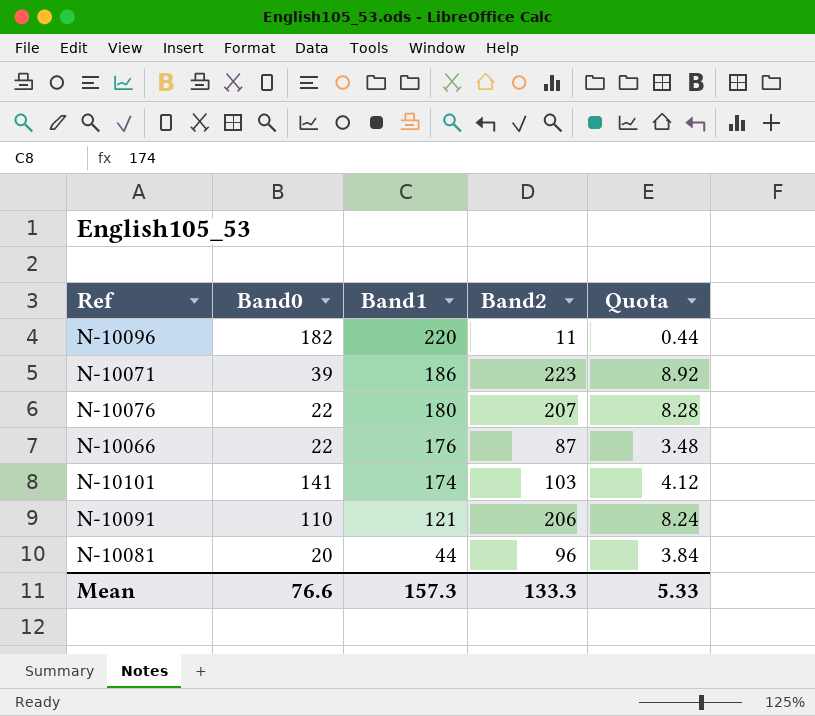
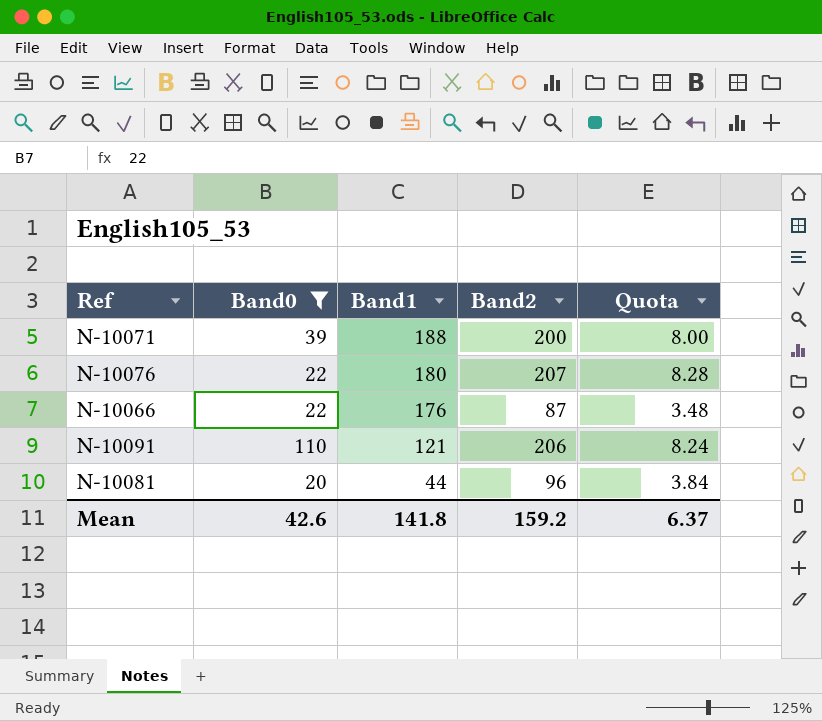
filter: none -> Band0 <= 110
N-10071 | Band1: 186 -> 188
N-10071 | Band2: 223 -> 200
N-10071 | Quota: 8.92 -> 8.00
Mean | Band0: 76.6 -> 42.6
Mean | Band1: 157.3 -> 141.8
Mean | Band2: 133.3 -> 159.2
Mean | Quota: 5.33 -> 6.37

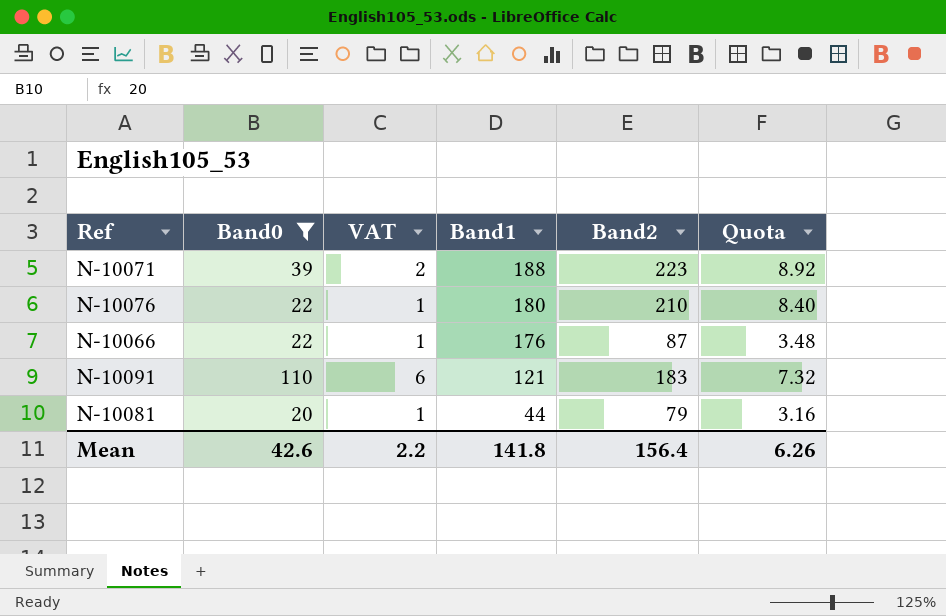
column VAT | formula: none -> [Band0] * 0.05
N-10071 | Band2: 200 -> 223
N-10071 | Quota: 8.00 -> 8.92
N-10076 | Band2: 207 -> 210
N-10076 | Quota: 8.28 -> 8.40
N-10091 | Band2: 206 -> 183
N-10091 | Quota: 8.24 -> 7.32
N-10081 | Band2: 96 -> 79
N-10081 | Quota: 3.84 -> 3.16
Mean | Band2: 159.2 -> 156.4
Mean | Quota: 6.37 -> 6.26

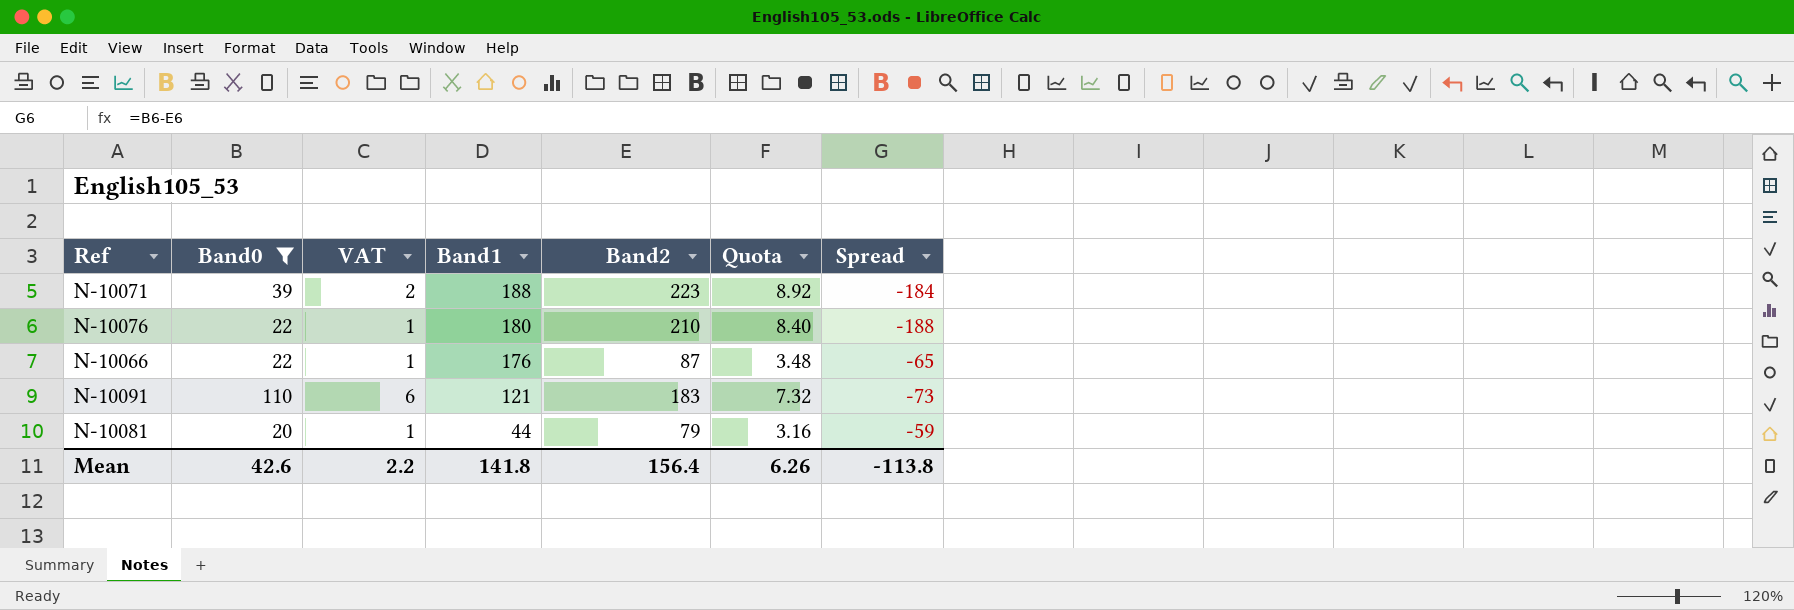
column Spread | formula: none -> [Band0] - [Band2]

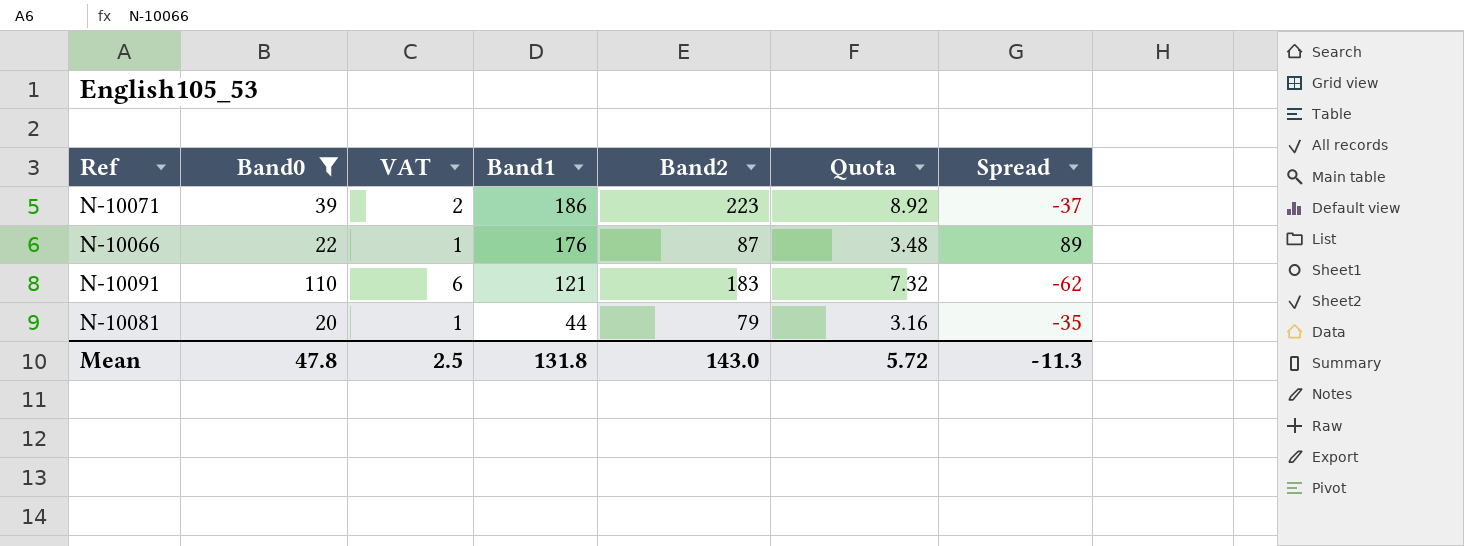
column Spread | formula: [Band0] - [Band2] -> [Band1] - [Band2]
row N-10076: 22 | 1 | 180 | 210 | 8.40 | -188 -> none
N-10071 | Band1: 188 -> 186
Mean | Band0: 42.6 -> 47.8
Mean | VAT: 2.2 -> 2.5
Mean | Band1: 141.8 -> 131.8
Mean | Band2: 156.4 -> 143.0
Mean | Quota: 6.26 -> 5.72
Mean | Spread: -113.8 -> -11.3

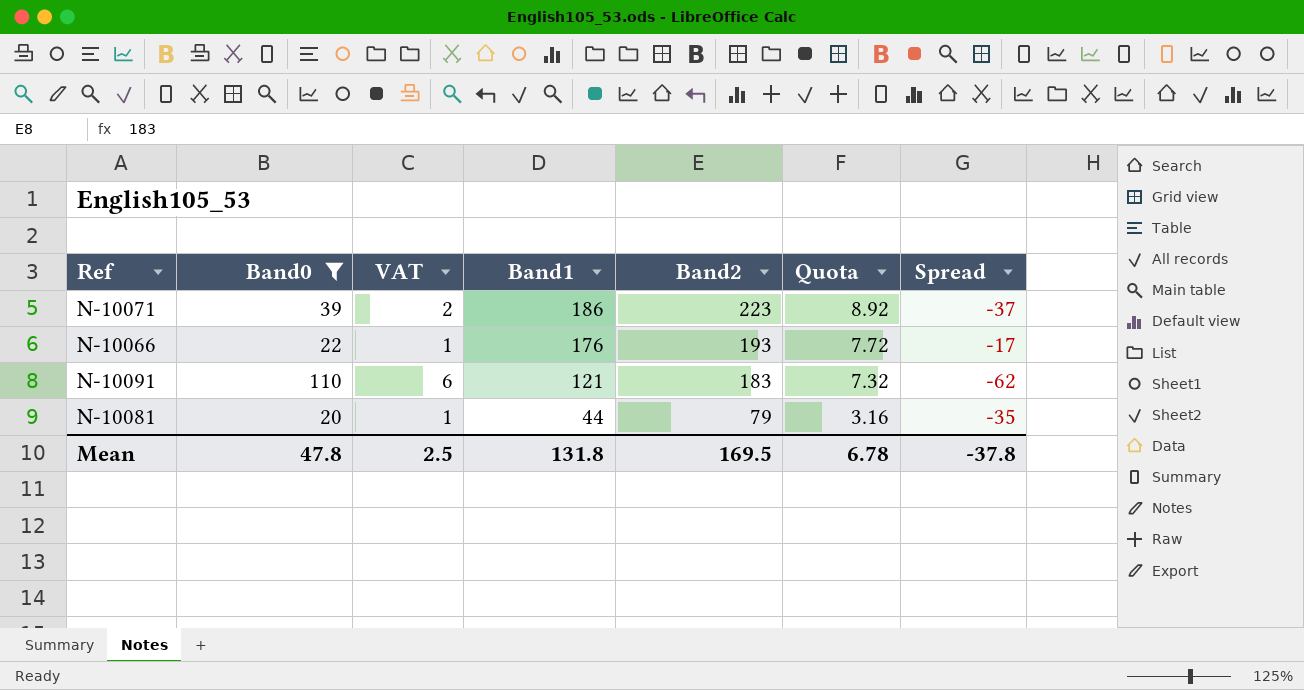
N-10066 | Band2: 87 -> 193
N-10066 | Quota: 3.48 -> 7.72
N-10066 | Spread: 89 -> -17
Mean | Band2: 143.0 -> 169.5
Mean | Quota: 5.72 -> 6.78
Mean | Spread: -11.3 -> -37.8

